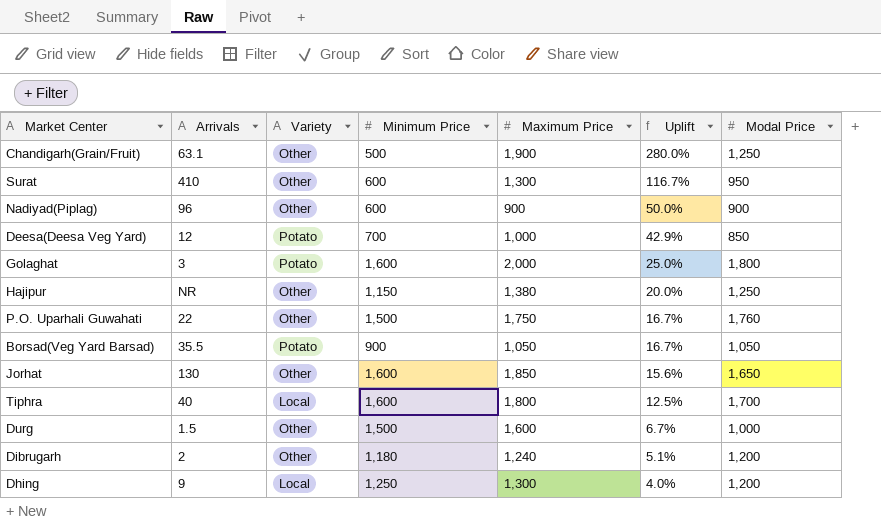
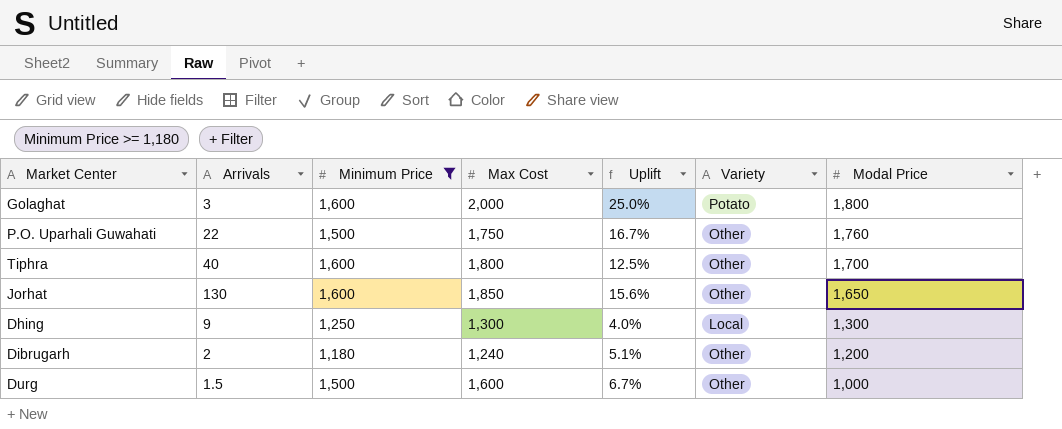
filter: none -> Minimum Price >= 1,180
row order: Uplift descending -> Modal Price descending
column name: Maximum Price -> Max Cost
column Variety | position: 3 -> 6
Tiphra | Variety: Local -> Other
Dhing | Modal Price: 1,200 -> 1,300

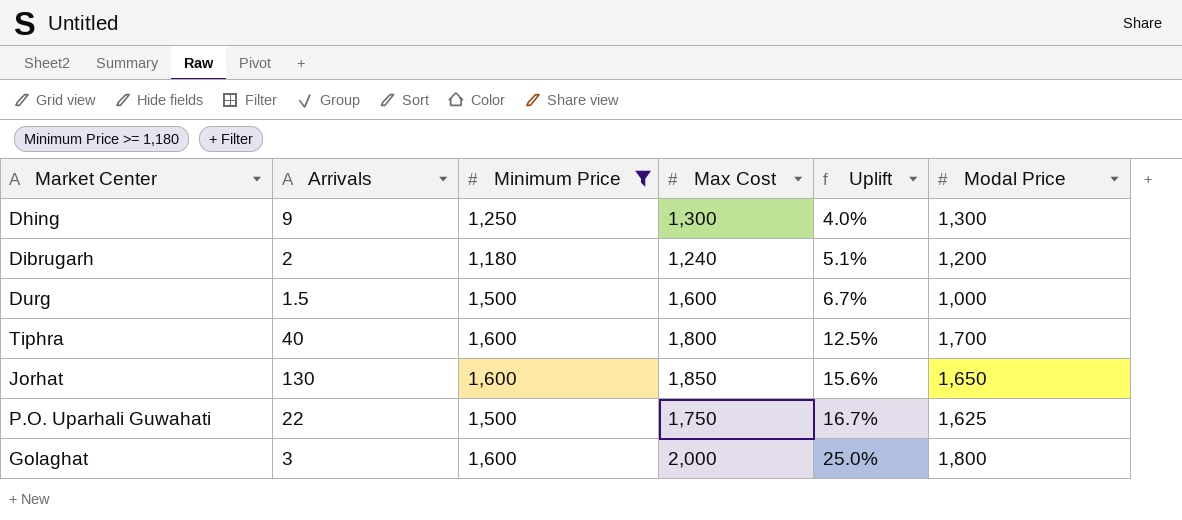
row order: Modal Price descending -> Uplift ascending
column Variety | position: 6 -> none
P.O. Uparhali Guwahati | Modal Price: 1,760 -> 1,625

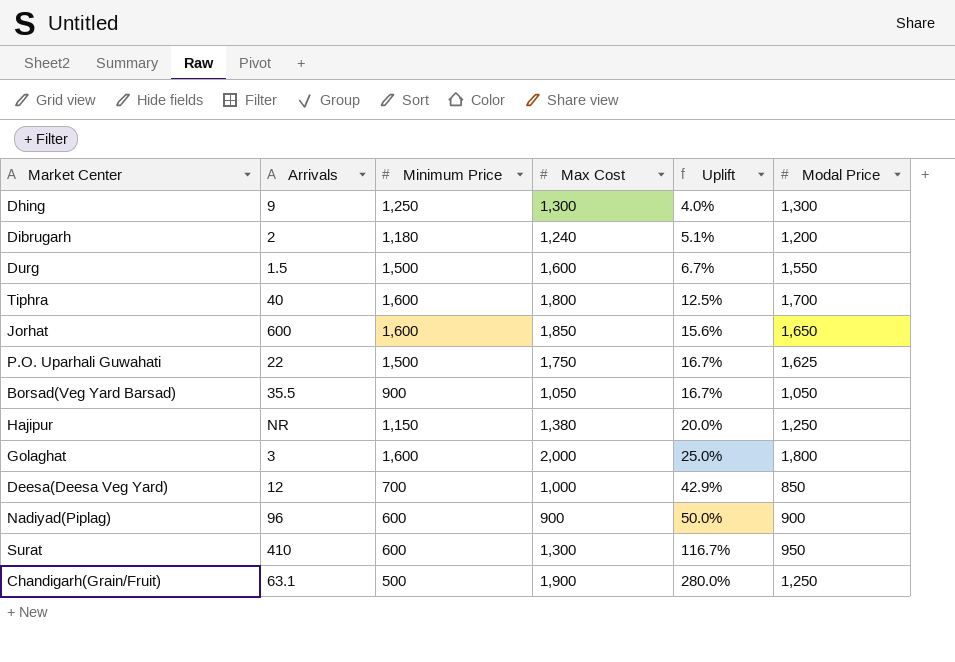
filter: Minimum Price >= 1,180 -> none
Durg | Modal Price: 1,000 -> 1,550
Jorhat | Arrivals: 130 -> 600

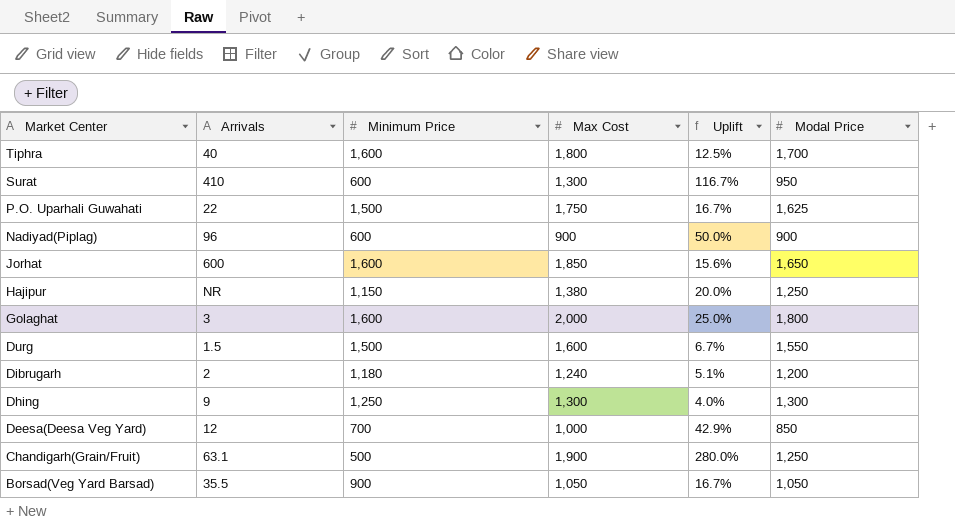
row order: Uplift ascending -> Market Center descending

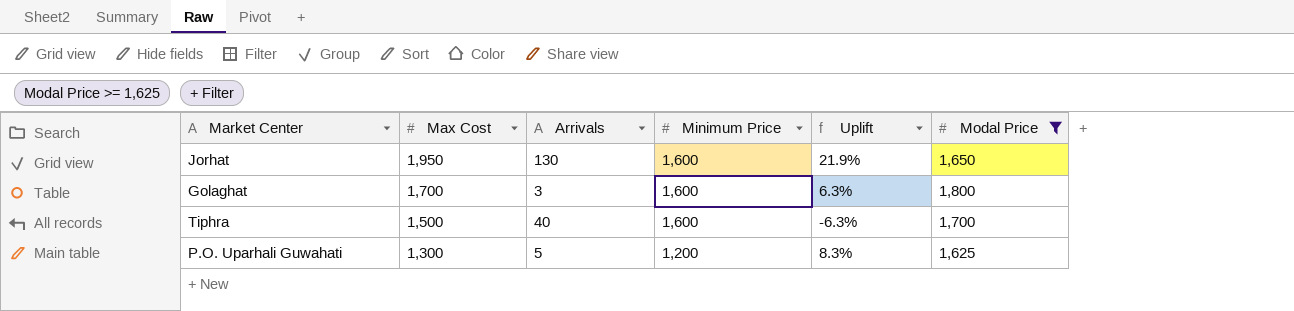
filter: none -> Modal Price >= 1,625
row order: Market Center descending -> Max Cost descending
column Max Cost | position: 4 -> 2
Jorhat | Max Cost: 1,850 -> 1,950
Jorhat | Arrivals: 600 -> 130
Jorhat | Uplift: 15.6% -> 21.9%
Golaghat | Max Cost: 2,000 -> 1,700
Golaghat | Uplift: 25.0% -> 6.3%
Tiphra | Max Cost: 1,800 -> 1,500
Tiphra | Uplift: 12.5% -> -6.3%
P.O. Uparhali Guwahati | Max Cost: 1,750 -> 1,300
P.O. Uparhali Guwahati | Arrivals: 22 -> 5
P.O. Uparhali Guwahati | Minimum Price: 1,500 -> 1,200
P.O. Uparhali Guwahati | Uplift: 16.7% -> 8.3%

